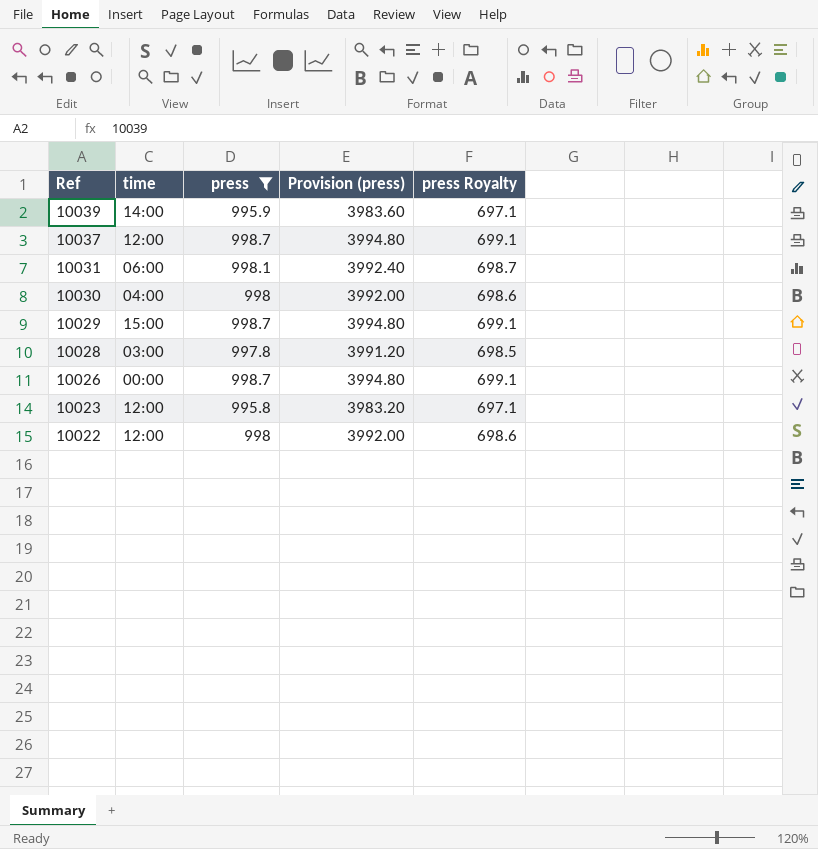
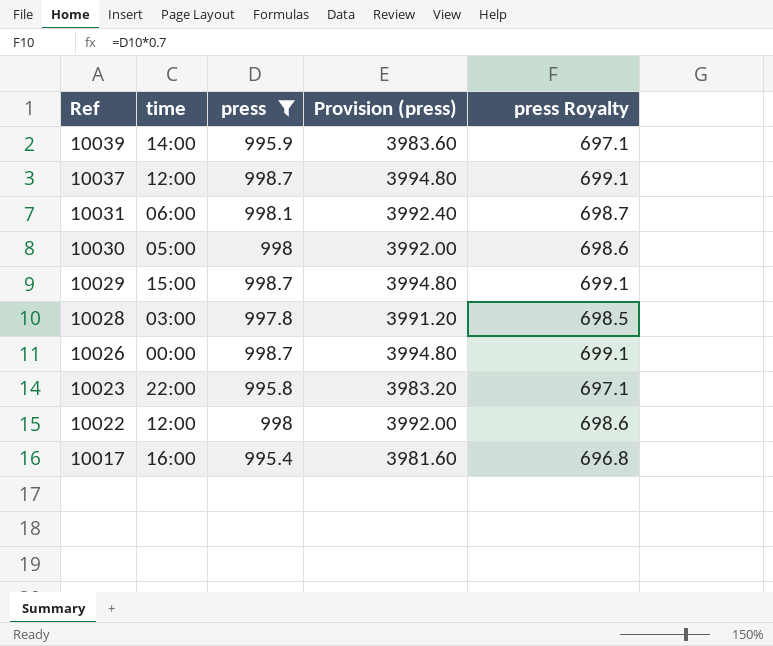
10030 | time: 04:00 -> 05:00
10023 | time: 12:00 -> 22:00
row 10017: none -> 16:00 | 995.4 | 3981.60 | 696.8

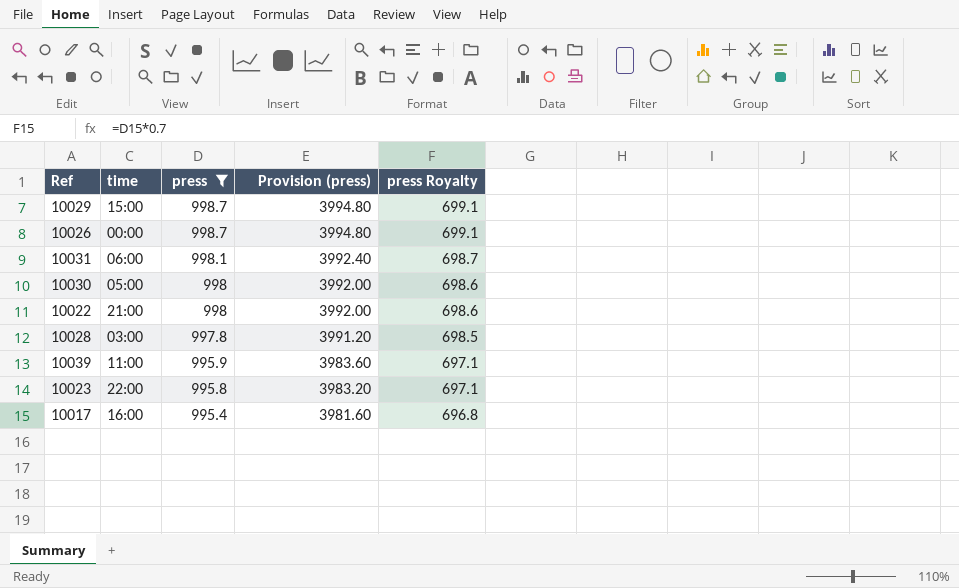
row order: Ref descending -> press descending
row 10037: 12:00 | 998.7 | 3994.80 | 699.1 -> none
10022 | time: 12:00 -> 21:00
10039 | time: 14:00 -> 11:00

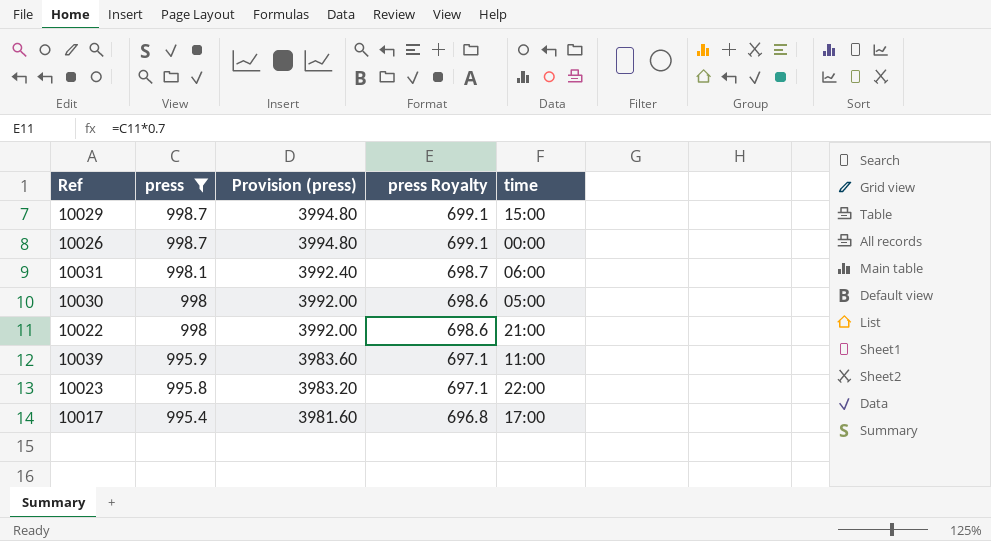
column time | position: 2 -> 5
row 10028: 03:00 | 997.8 | 3991.20 | 698.5 -> none
10017 | time: 16:00 -> 17:00

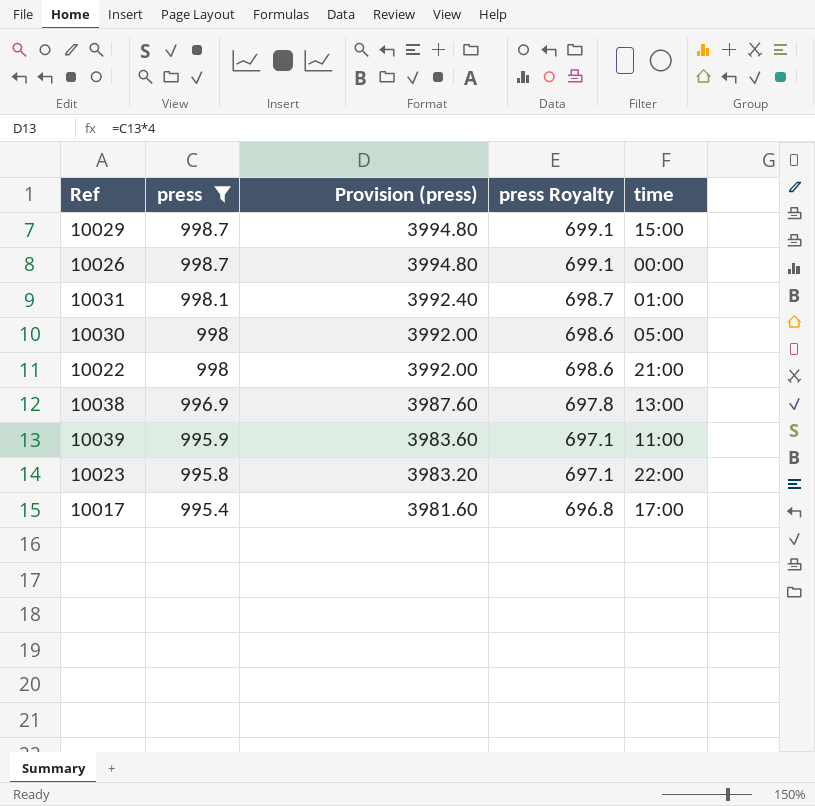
10031 | time: 06:00 -> 01:00
row 10038: none -> 996.9 | 3987.60 | 697.8 | 13:00

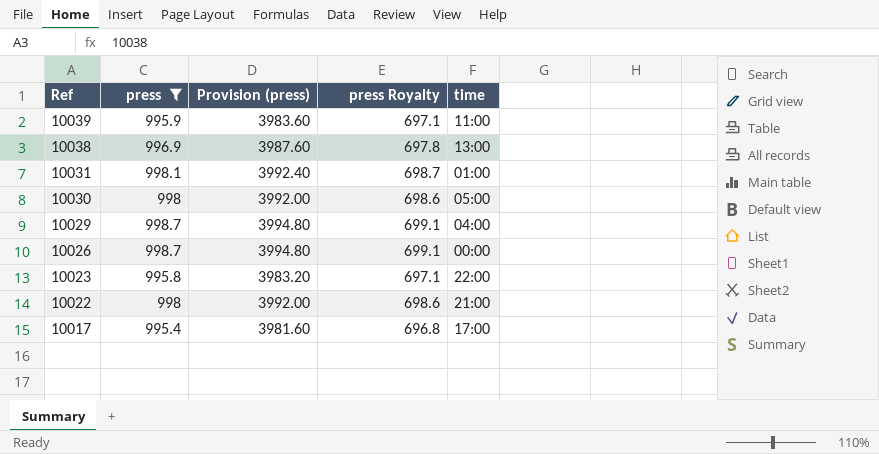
row order: press descending -> Ref descending
10029 | time: 15:00 -> 04:00

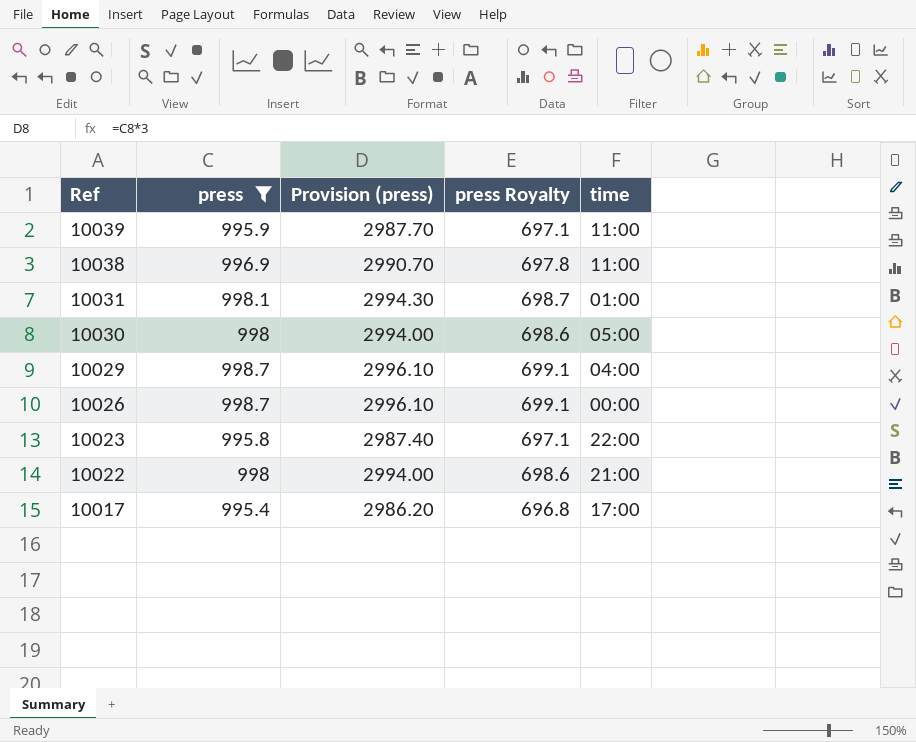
column Provision (press) | formula: [press] * 4 -> [press] * 3
10038 | time: 13:00 -> 11:00

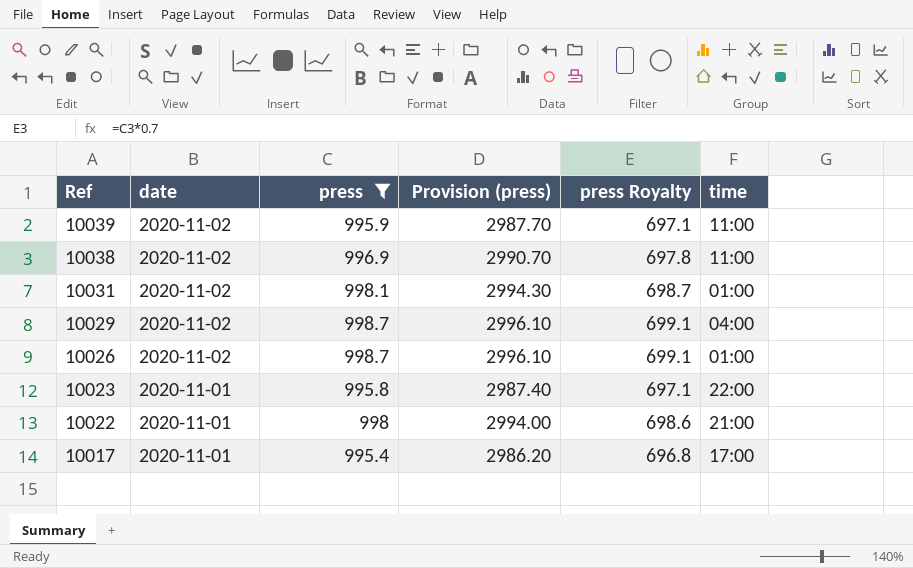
column date | position: none -> 2
row 10030: 998 | 2994.00 | 698.6 | 05:00 -> none
10026 | time: 00:00 -> 01:00

